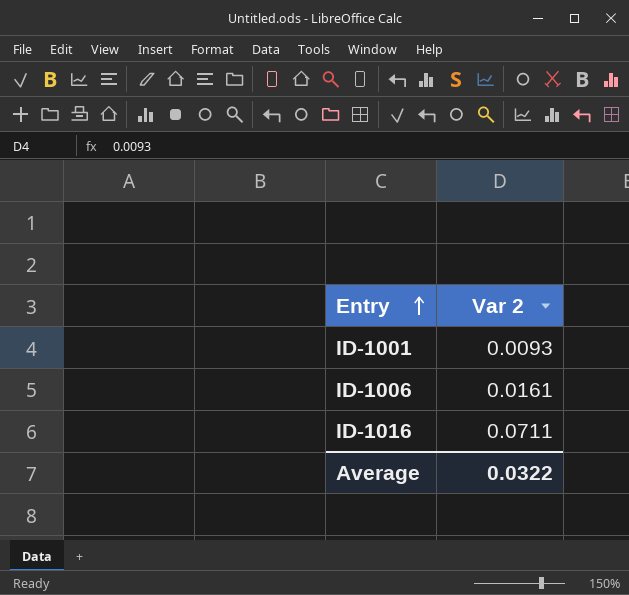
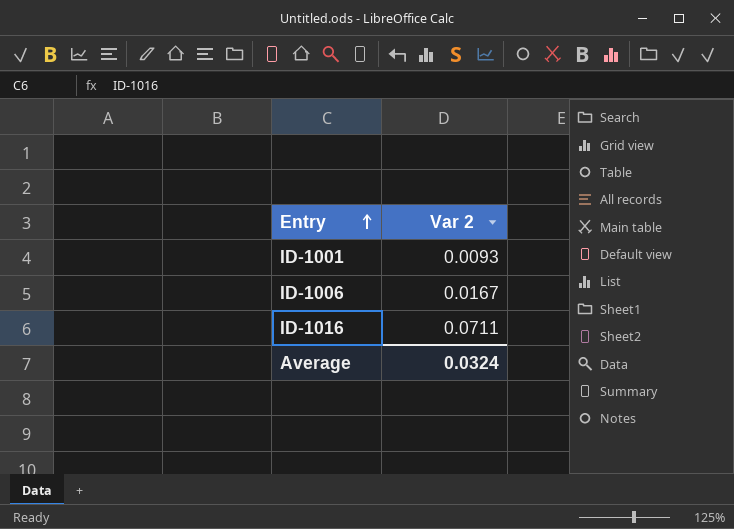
ID-1006 | Var 2: 0.0161 -> 0.0167
Average | Var 2: 0.0322 -> 0.0324

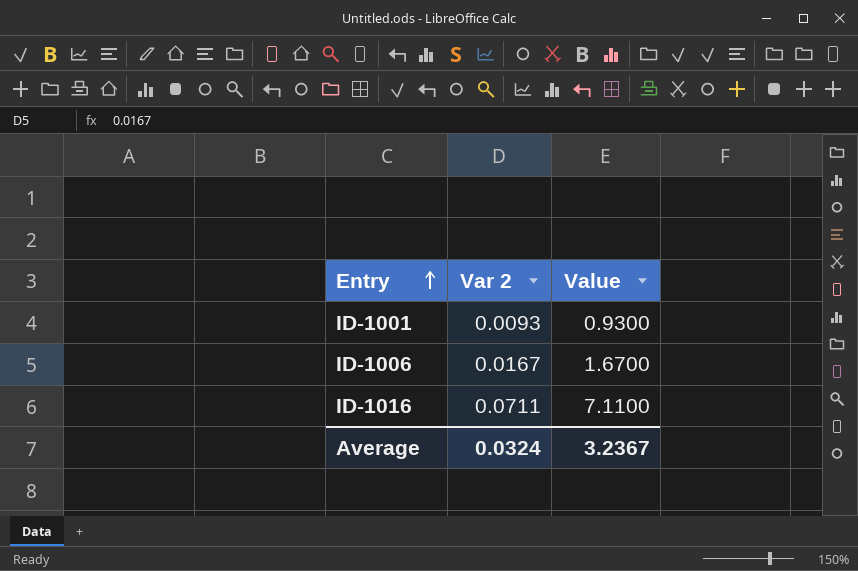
column Value | formula: none -> [Var 2] * 100

